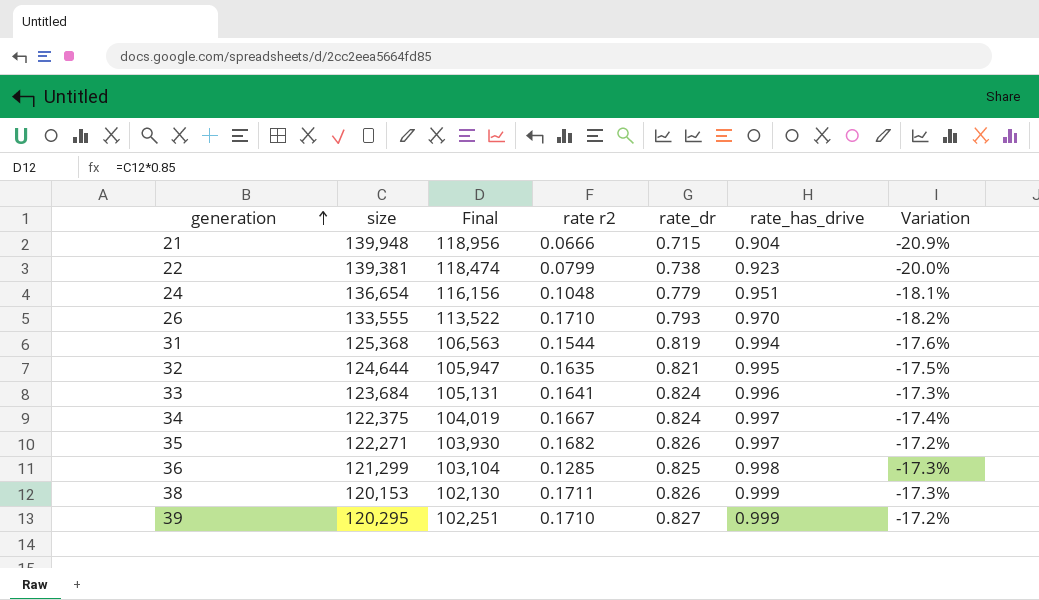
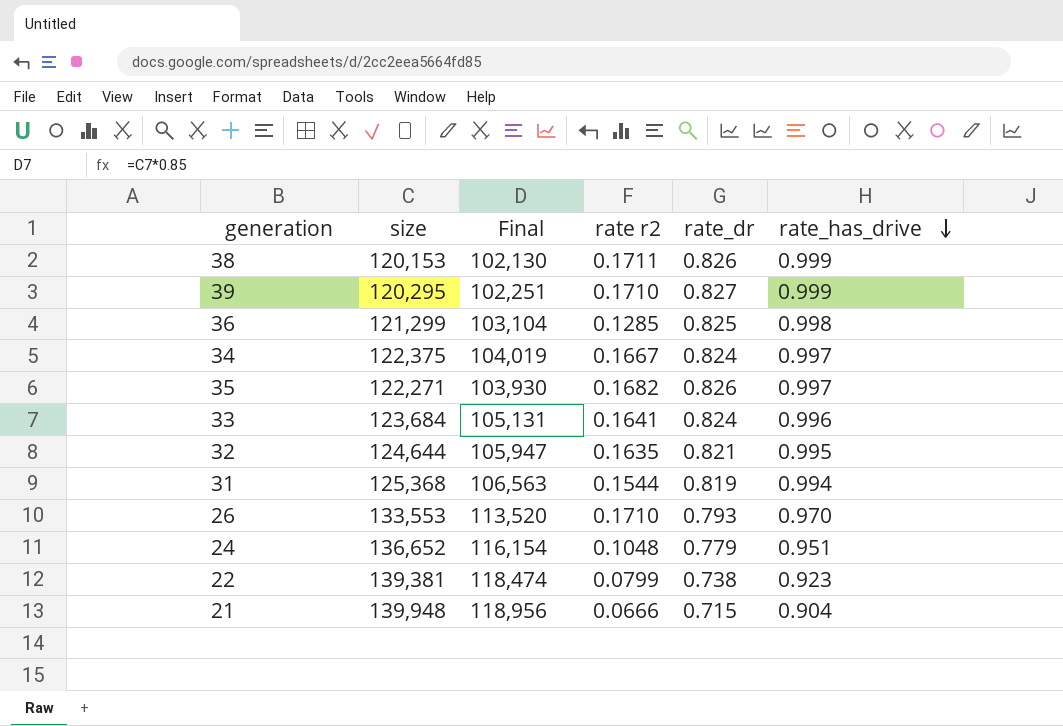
row order: generation ascending -> rate_has_drive descending
column Variation | formula: ([rate_dr] - [rate_has_drive]) / [rate_has_drive] -> none
26 | size: 133,555 -> 133,553
26 | Final: 113,522 -> 113,520
24 | size: 136,654 -> 136,652
24 | Final: 116,156 -> 116,154

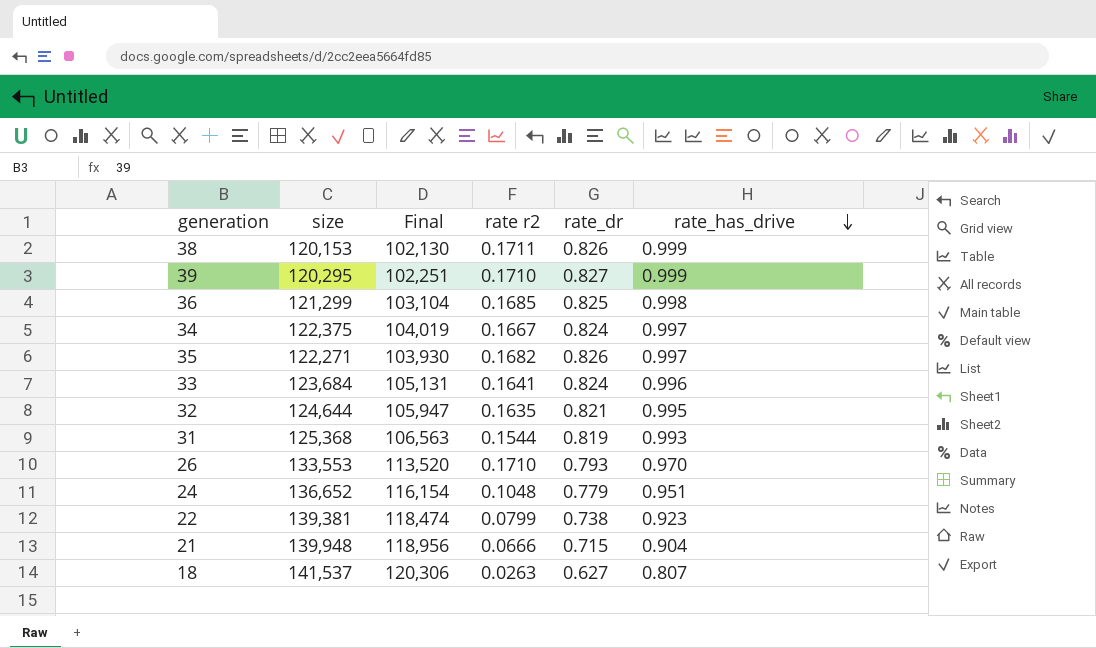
36 | rate r2: 0.1285 -> 0.1685
31 | rate_has_drive: 0.994 -> 0.993
row 18: none -> 141,537 | 120,306 | 0.0263 | 0.627 | 0.807

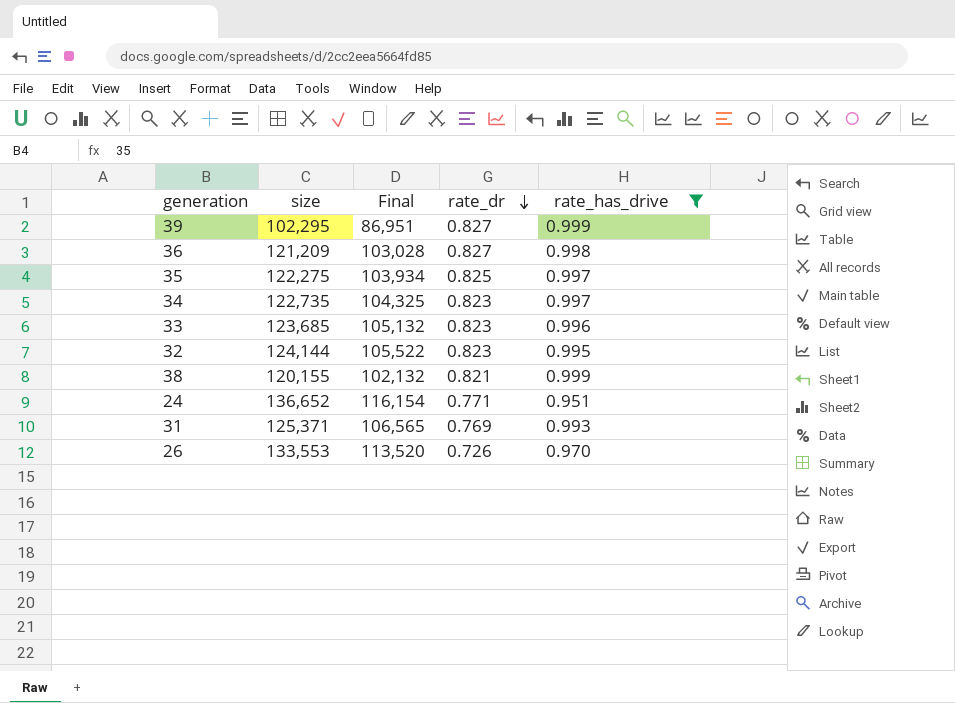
filter: none -> rate_has_drive >= 0.951
row order: rate_has_drive descending -> rate_dr descending
column rate r2 | position: 4 -> none
39 | size: 120,295 -> 102,295
39 | Final: 102,251 -> 86,951
36 | size: 121,299 -> 121,209
36 | Final: 103,104 -> 103,028
36 | rate_dr: 0.825 -> 0.827
35 | size: 122,271 -> 122,275
35 | Final: 103,930 -> 103,934
35 | rate_dr: 0.826 -> 0.825
34 | size: 122,375 -> 122,735
34 | Final: 104,019 -> 104,325
34 | rate_dr: 0.824 -> 0.823
33 | size: 123,684 -> 123,685
33 | Final: 105,131 -> 105,132
33 | rate_dr: 0.824 -> 0.823
32 | size: 124,644 -> 124,144
32 | Final: 105,947 -> 105,522
32 | rate_dr: 0.821 -> 0.823
38 | size: 120,153 -> 120,155
38 | Final: 102,130 -> 102,132
38 | rate_dr: 0.826 -> 0.821
24 | rate_dr: 0.779 -> 0.771
31 | size: 125,368 -> 125,371
31 | Final: 106,563 -> 106,565
31 | rate_dr: 0.819 -> 0.769
26 | rate_dr: 0.793 -> 0.726

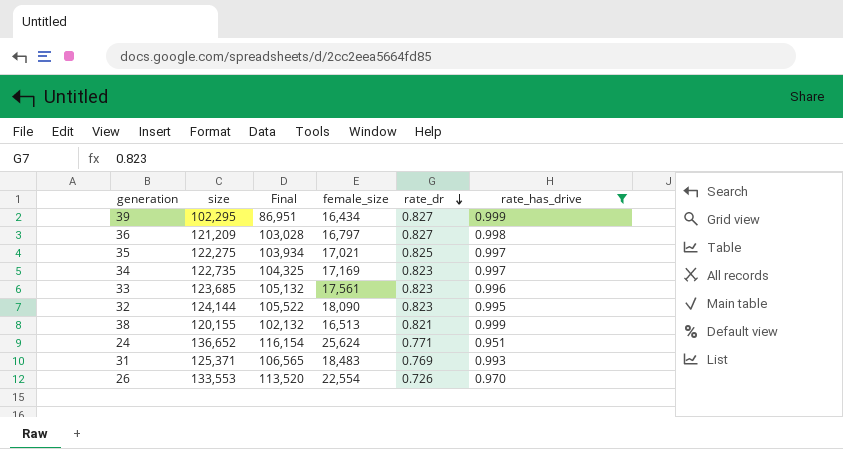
column female_size | position: none -> 4

